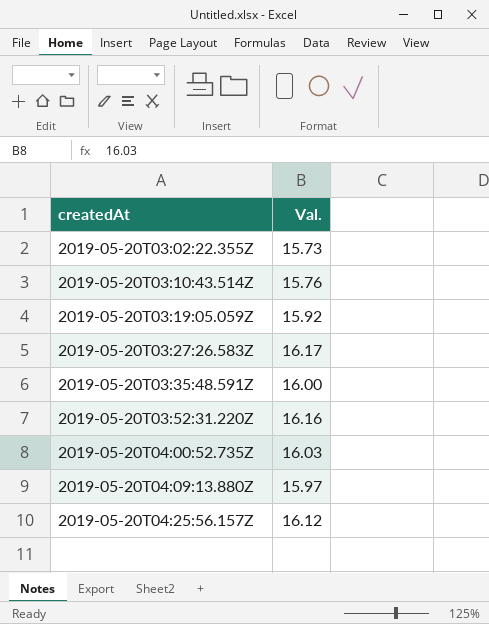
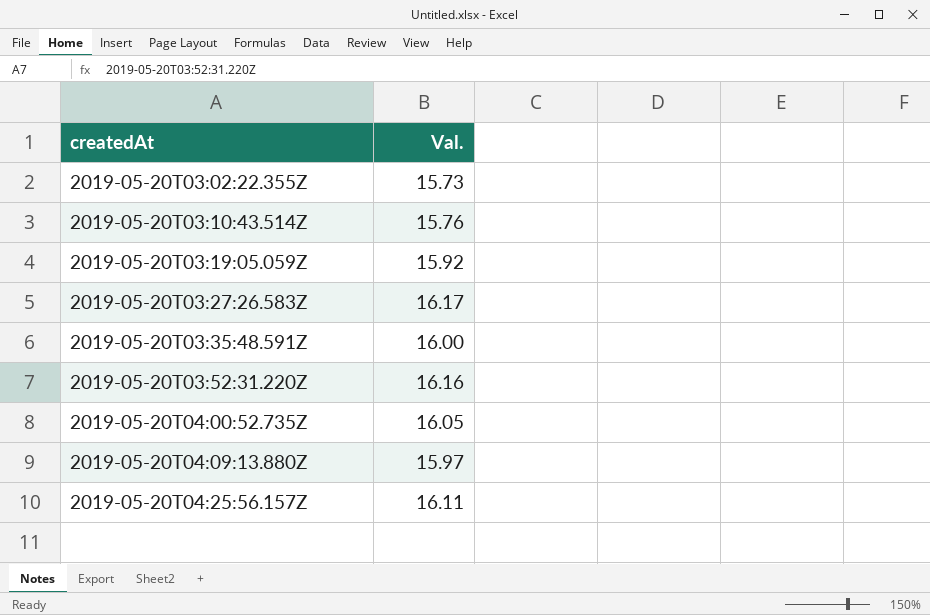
2019-05-20T04:00:52.735Z | Val.: 16.03 -> 16.05
2019-05-20T04:25:56.157Z | Val.: 16.12 -> 16.11

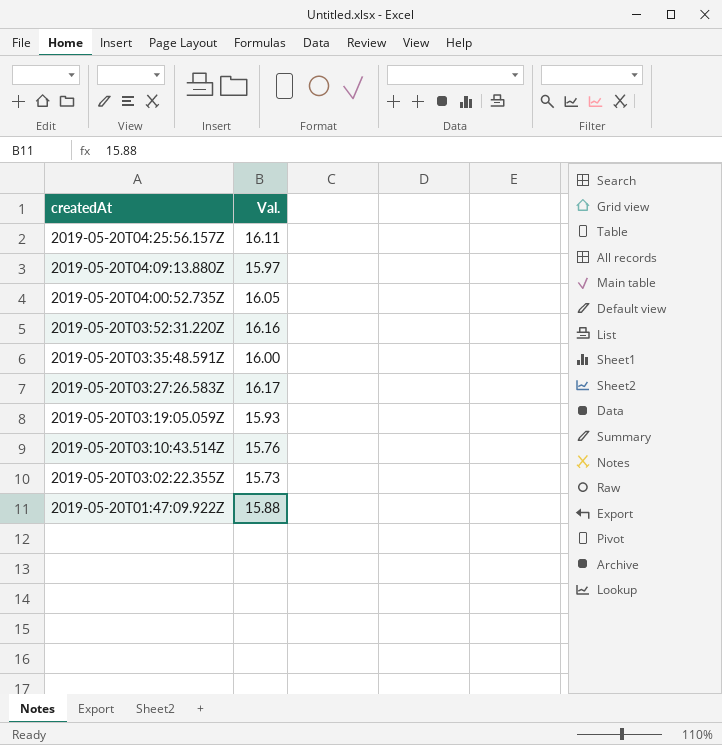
row order: createdAt ascending -> createdAt descending
2019-05-20T03:19:05.059Z | Val.: 15.92 -> 15.93
row 2019-05-20T01:47:09.922Z: none -> 15.88

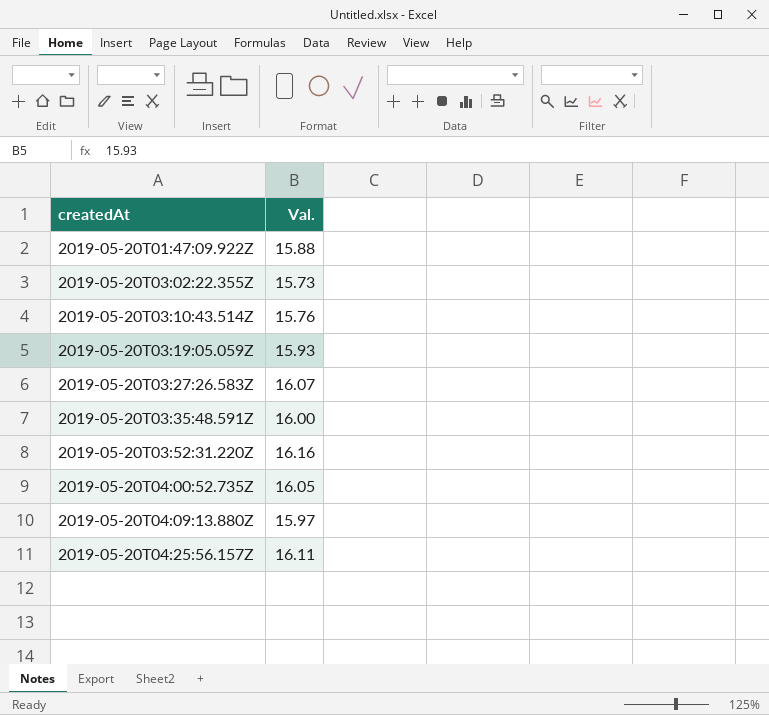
row order: createdAt descending -> createdAt ascending
2019-05-20T03:27:26.583Z | Val.: 16.17 -> 16.07

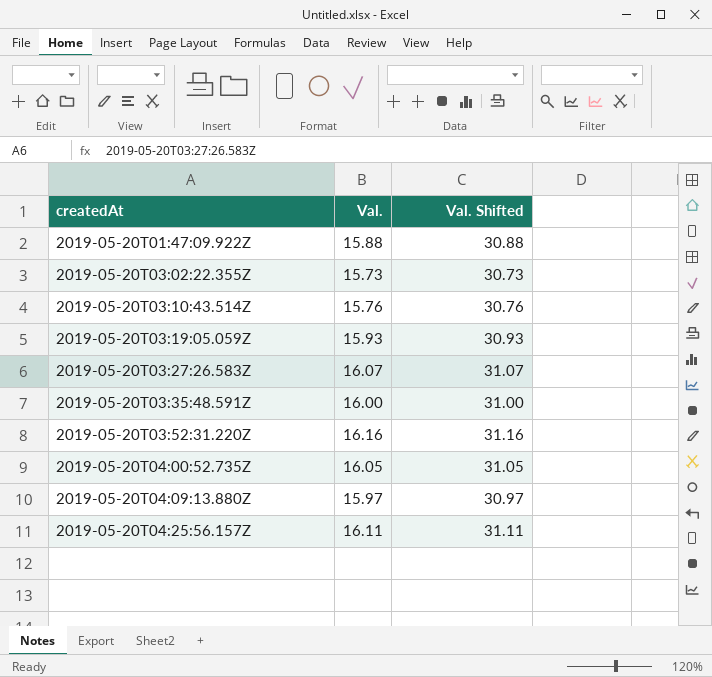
column Val. Shifted | formula: none -> [Val.] + 15

